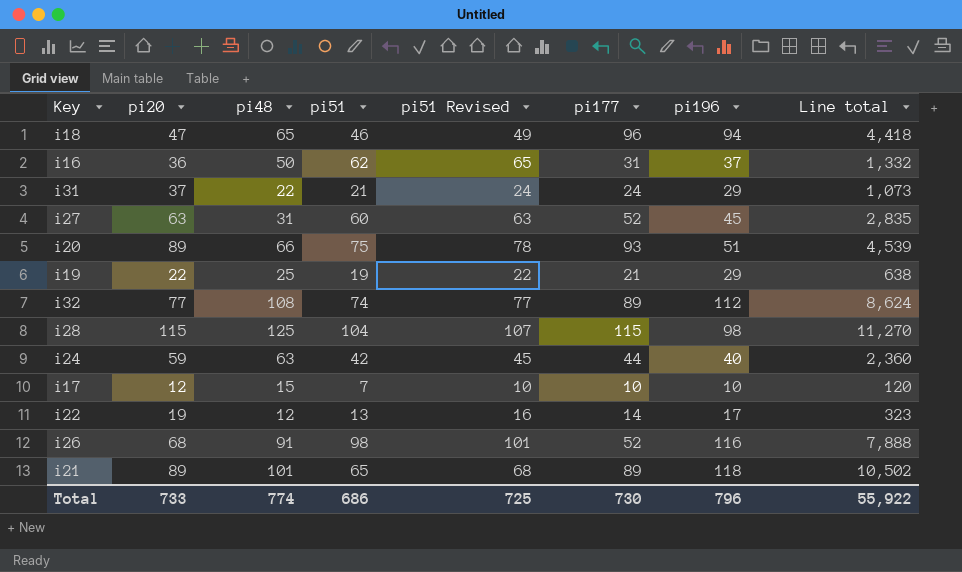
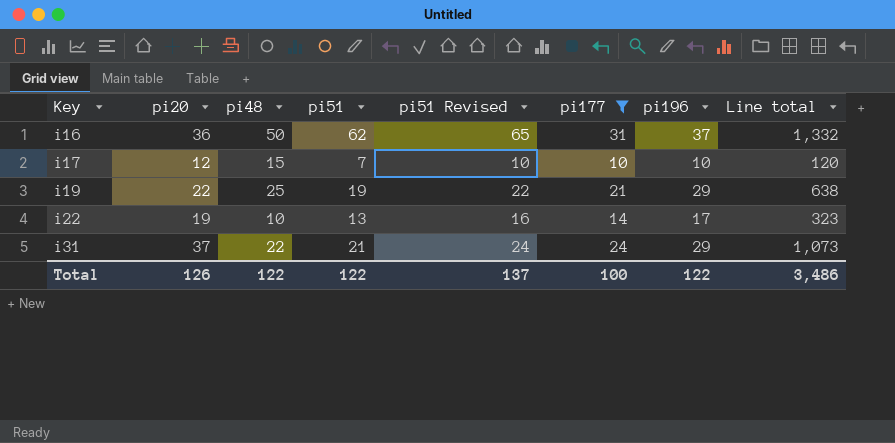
filter: none -> pi177 <= 31
row order: none -> Key ascending
i22 | pi48: 12 -> 10
Total | pi20: 733 -> 126
Total | pi48: 774 -> 122
Total | pi51: 686 -> 122
Total | pi51 Revised: 725 -> 137
Total | pi177: 730 -> 100
Total | pi196: 796 -> 122
Total | Line total: 55,922 -> 3,486

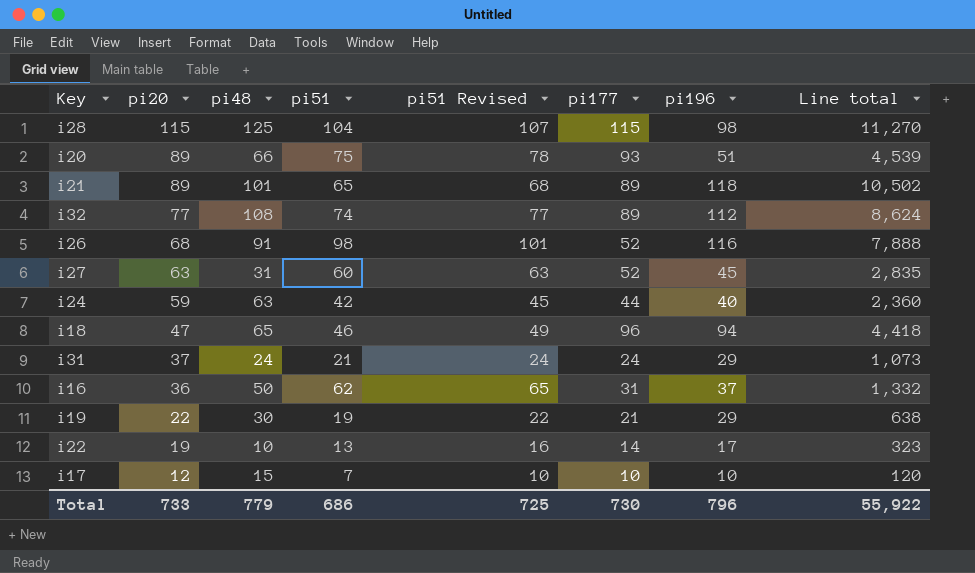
filter: pi177 <= 31 -> none
row order: Key ascending -> pi20 descending
i31 | pi48: 22 -> 24
i19 | pi48: 25 -> 30
Total | pi20: 126 -> 733
Total | pi48: 122 -> 779
Total | pi51: 122 -> 686
Total | pi51 Revised: 137 -> 725
Total | pi177: 100 -> 730
Total | pi196: 122 -> 796
Total | Line total: 3,486 -> 55,922

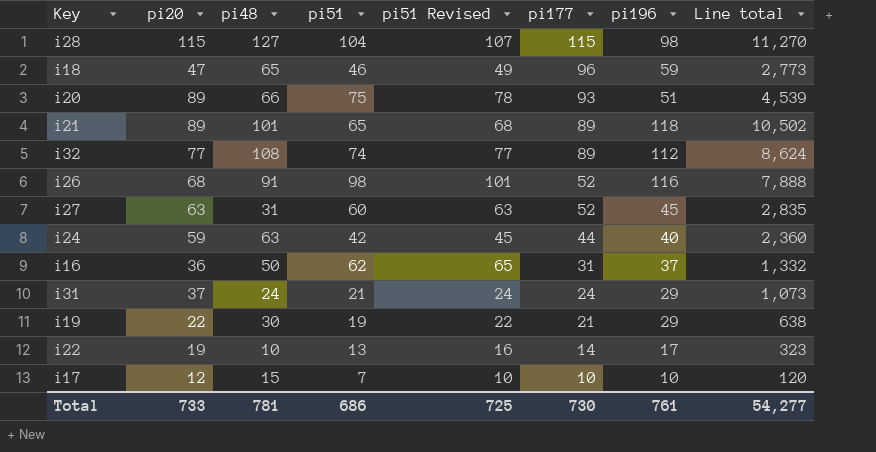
row order: pi20 descending -> pi177 descending
i28 | pi48: 125 -> 127
i18 | pi196: 94 -> 59
i18 | Line total: 4,418 -> 2,773
Total | pi48: 779 -> 781
Total | pi196: 796 -> 761
Total | Line total: 55,922 -> 54,277

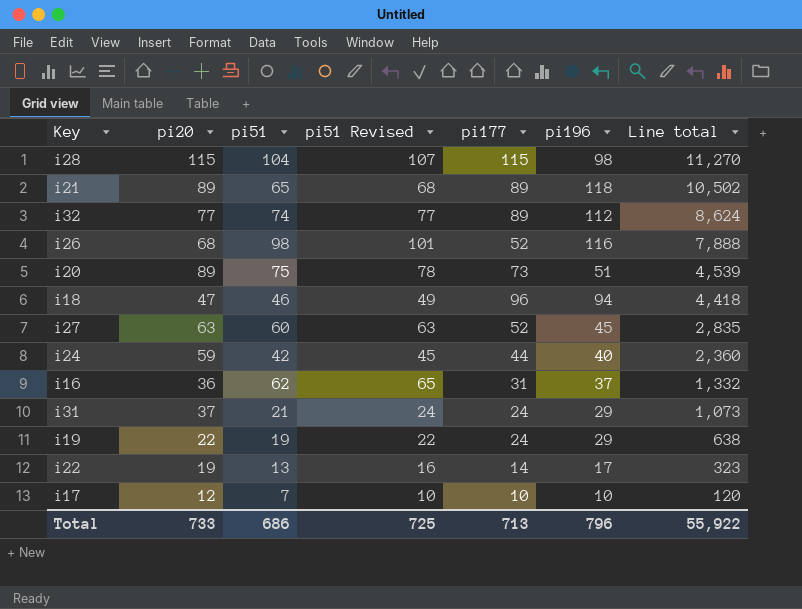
row order: pi177 descending -> Line total descending
column pi48 | position: 3 -> none
i20 | pi177: 93 -> 73
i18 | pi196: 59 -> 94
i18 | Line total: 2,773 -> 4,418
i19 | pi177: 21 -> 24
Total | pi177: 730 -> 713
Total | pi196: 761 -> 796
Total | Line total: 54,277 -> 55,922

